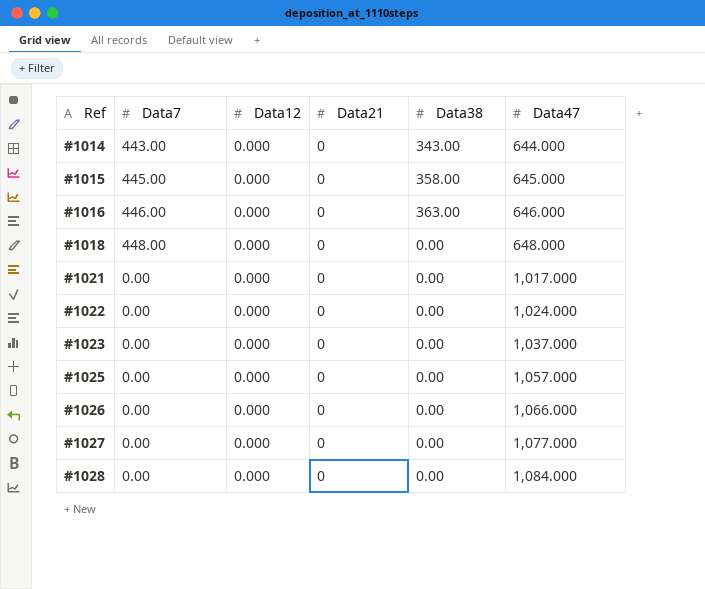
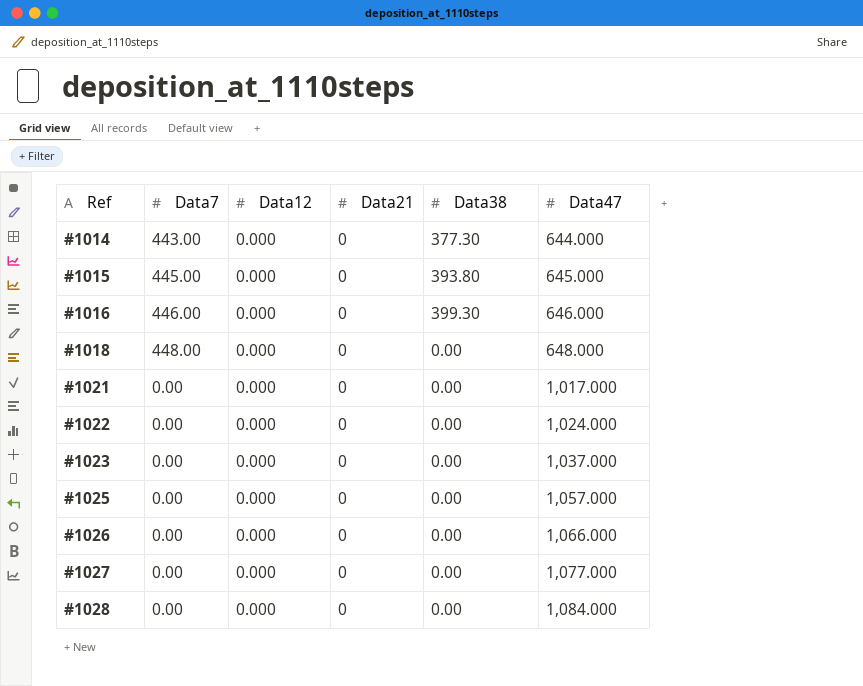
#1014 | Data38: 343.00 -> 377.30
#1015 | Data38: 358.00 -> 393.80
#1016 | Data38: 363.00 -> 399.30

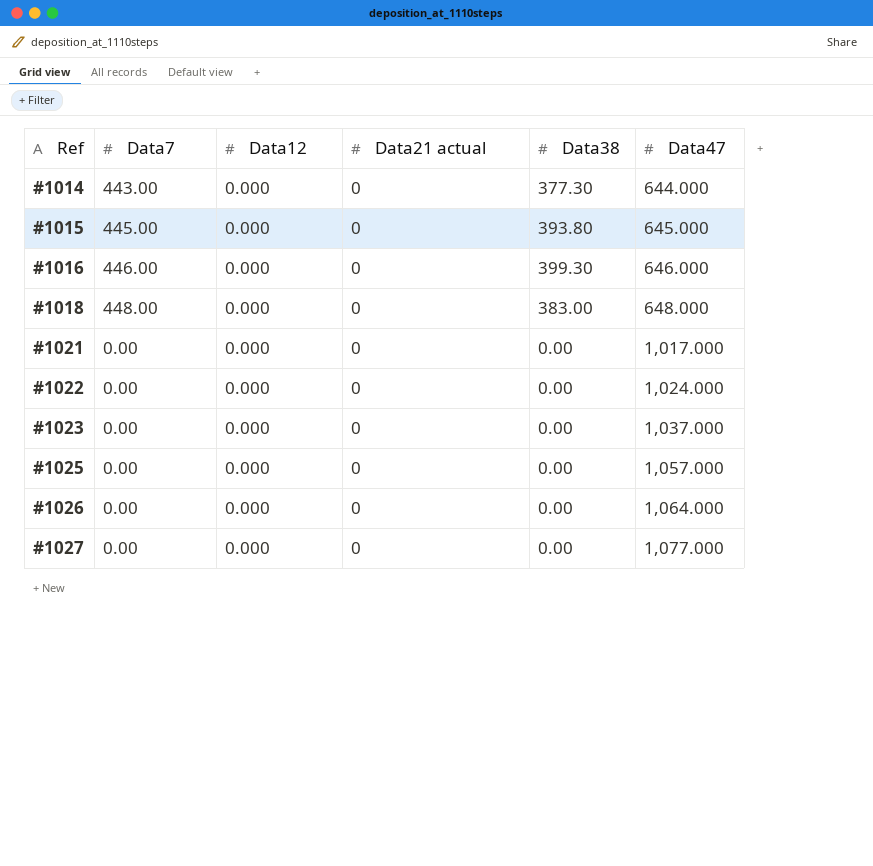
column name: Data21 -> Data21 actual
row #1028: 0.00 | 0.000 | 0 | 0.00 | 1,084.000 -> none
#1018 | Data38: 0.00 -> 383.00
#1026 | Data47: 1,066.000 -> 1,064.000

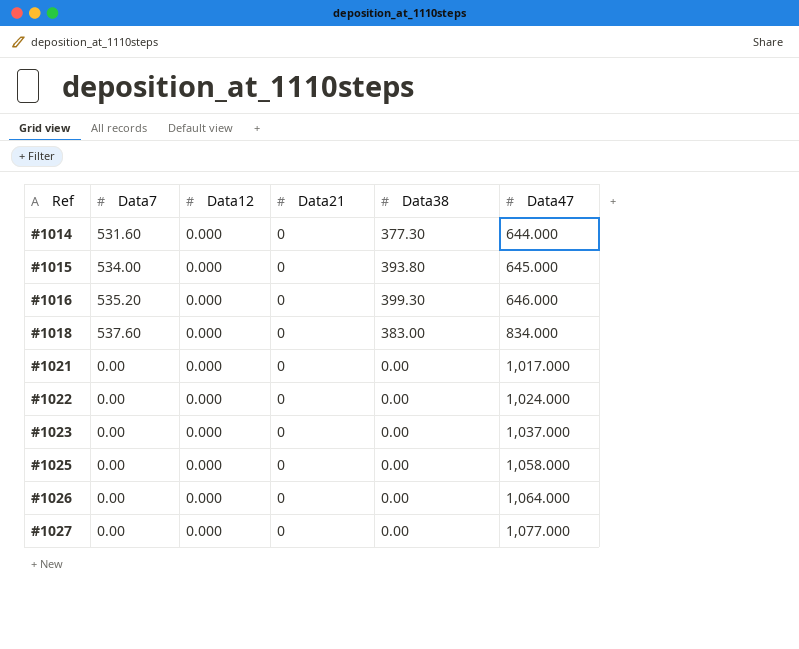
column name: Data21 actual -> Data21
#1014 | Data7: 443.00 -> 531.60
#1015 | Data7: 445.00 -> 534.00
#1016 | Data7: 446.00 -> 535.20
#1018 | Data7: 448.00 -> 537.60
#1018 | Data47: 648.000 -> 834.000
#1025 | Data47: 1,057.000 -> 1,058.000

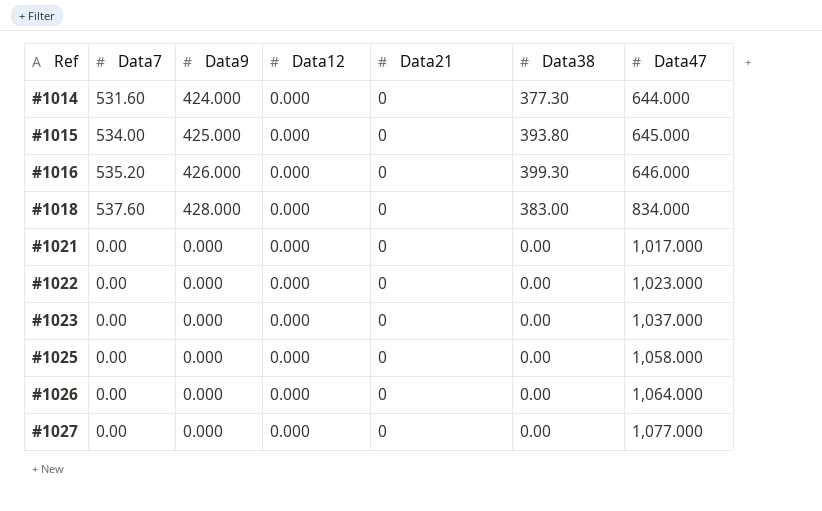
column Data9 | position: none -> 3
#1022 | Data47: 1,024.000 -> 1,023.000

